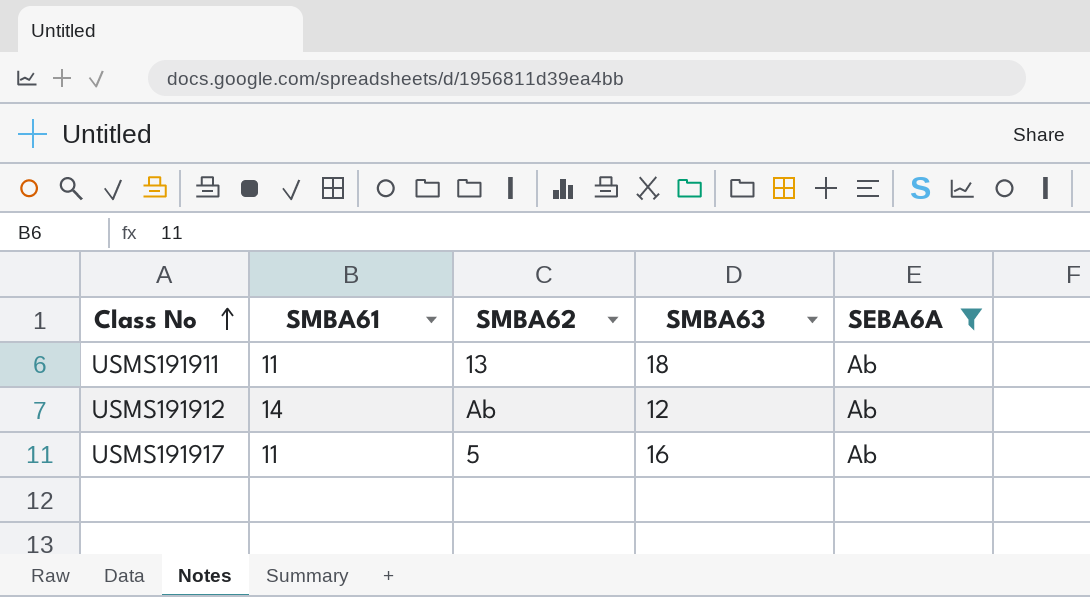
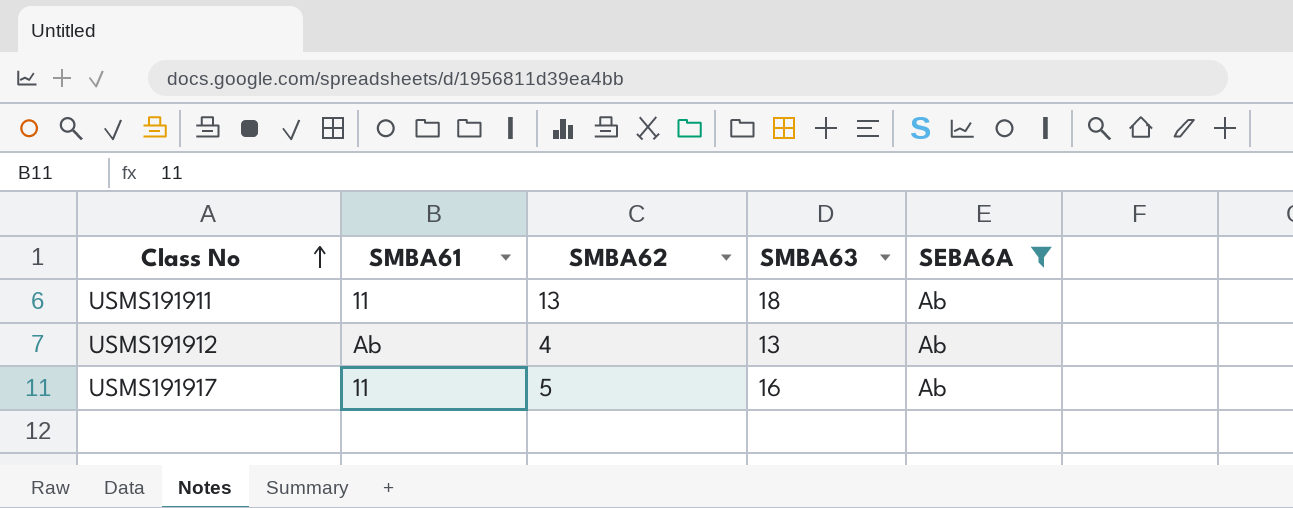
USMS191912 | SMBA61: 14 -> Ab
USMS191912 | SMBA62: Ab -> 4
USMS191912 | SMBA63: 12 -> 13

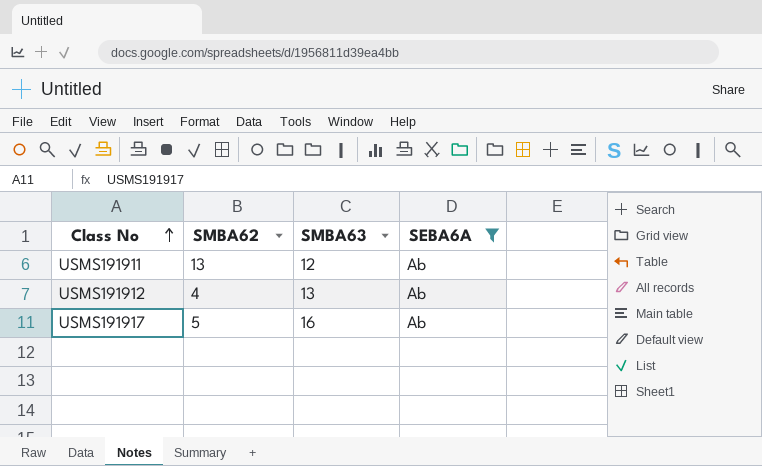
column SMBA61 | position: 2 -> none
USMS191911 | SMBA63: 18 -> 12

